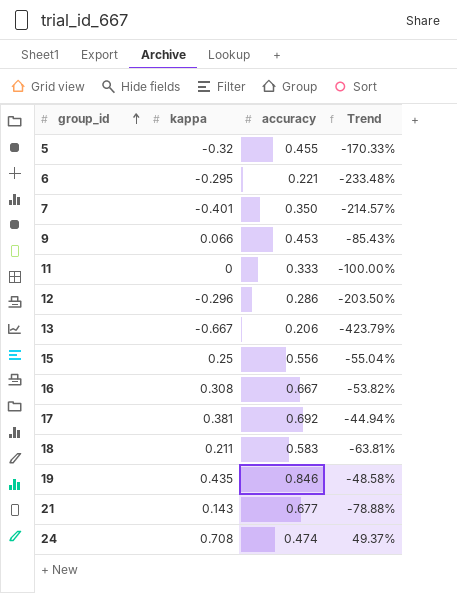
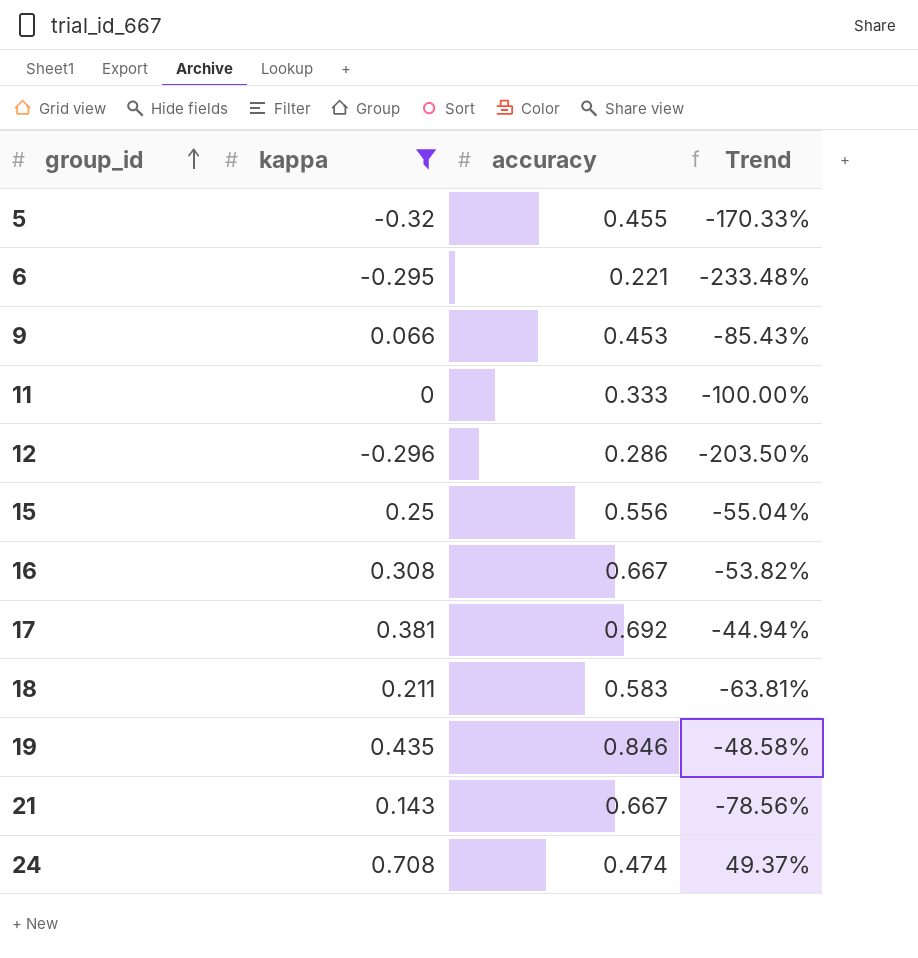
filter: none -> kappa >= -0.32
21 | accuracy: 0.677 -> 0.667
21 | Trend: -78.88% -> -78.56%

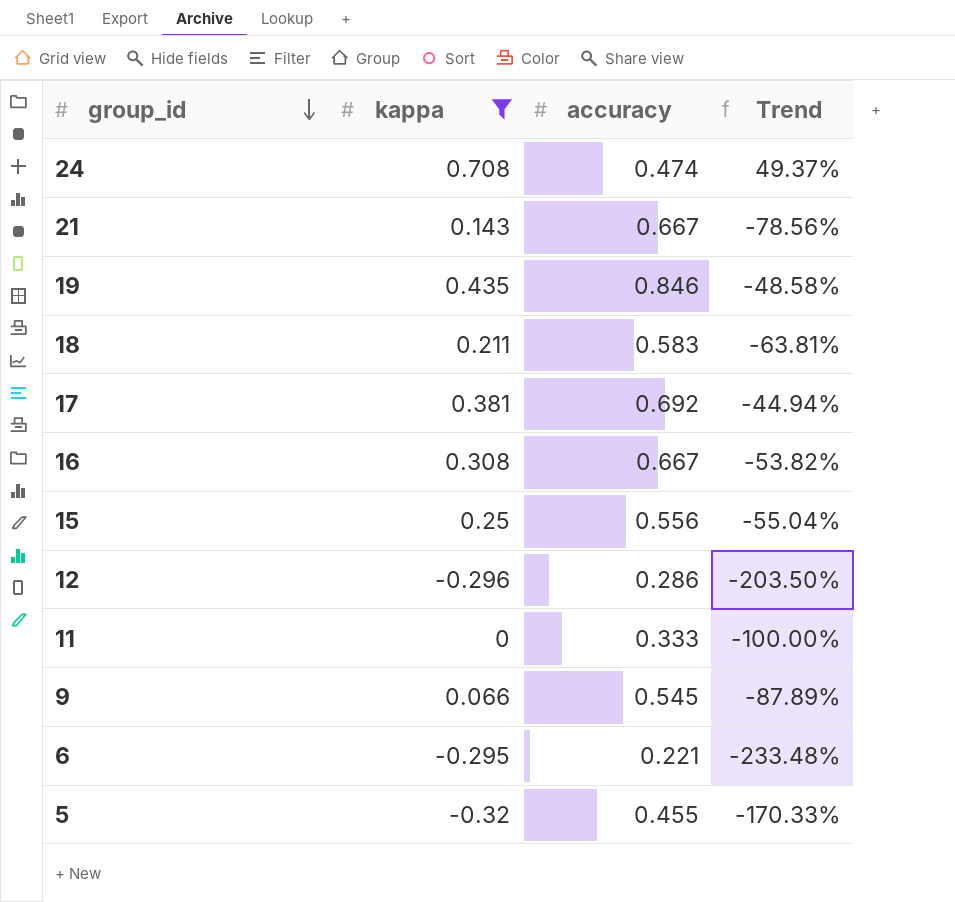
row order: group_id ascending -> group_id descending
9 | accuracy: 0.453 -> 0.545
9 | Trend: -85.43% -> -87.89%

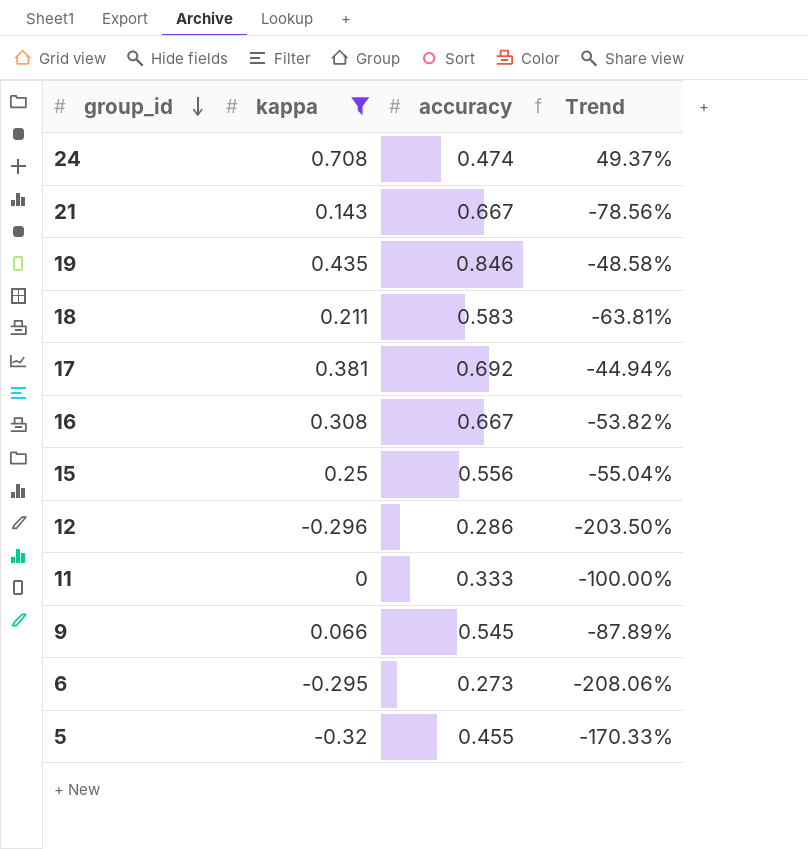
6 | accuracy: 0.221 -> 0.273
6 | Trend: -233.48% -> -208.06%

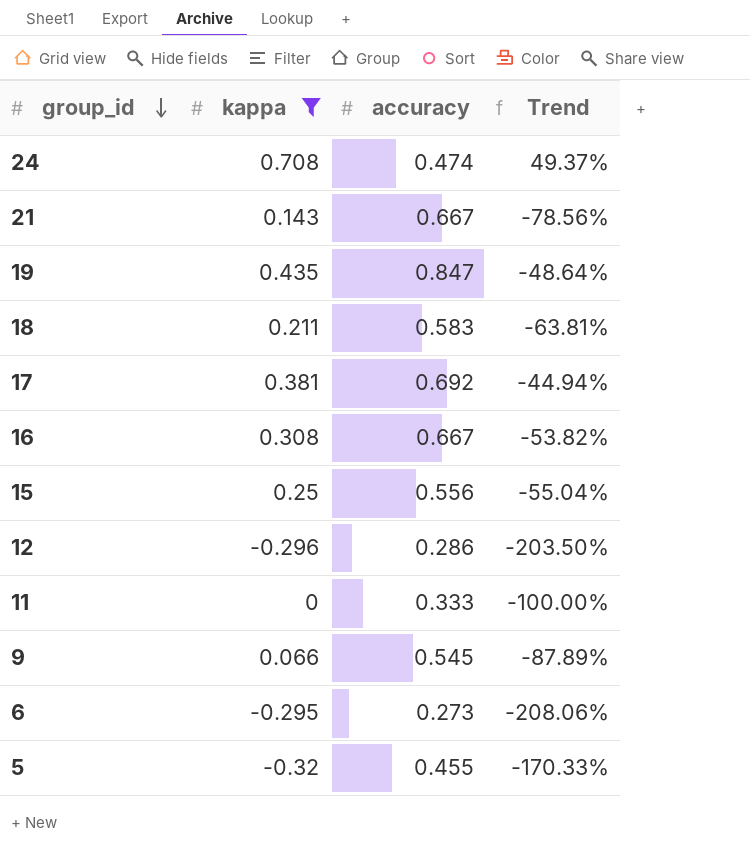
19 | accuracy: 0.846 -> 0.847
19 | Trend: -48.58% -> -48.64%

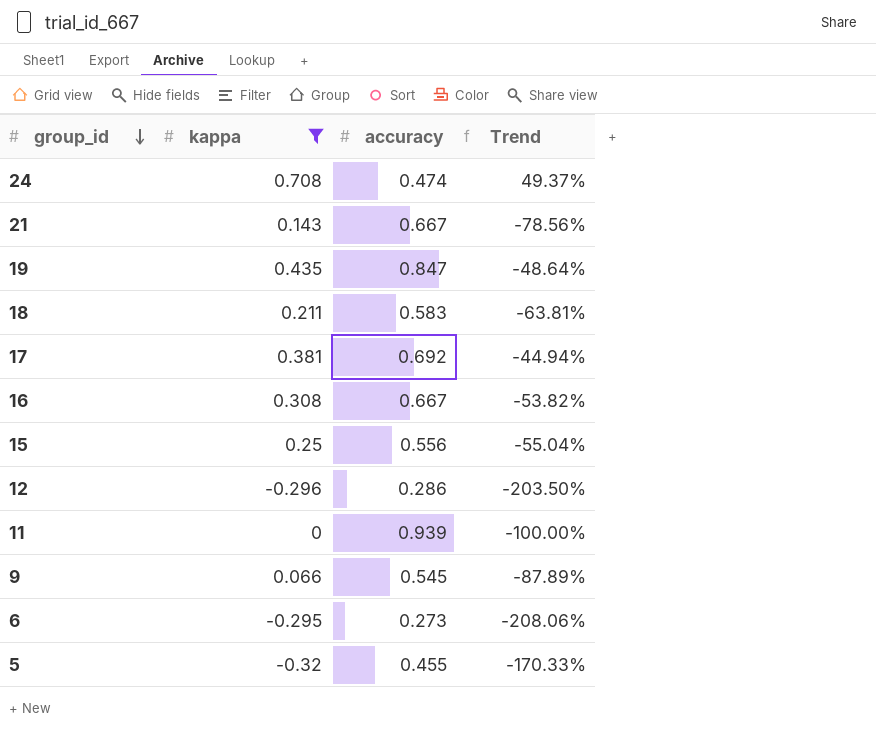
11 | accuracy: 0.333 -> 0.939

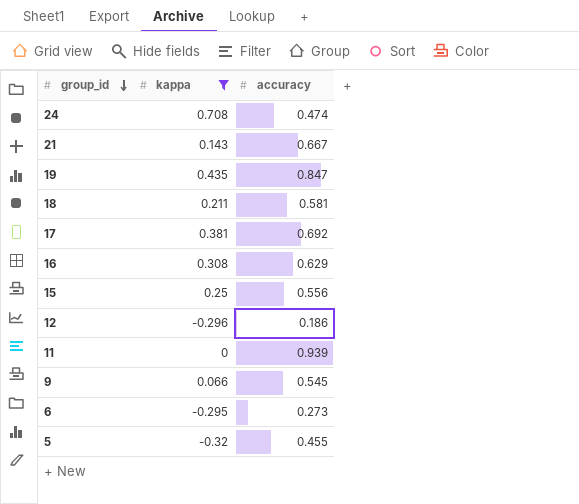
column Trend | formula: ([kappa] - [accuracy]) / [accuracy] -> none
18 | accuracy: 0.583 -> 0.581
16 | accuracy: 0.667 -> 0.629
12 | accuracy: 0.286 -> 0.186

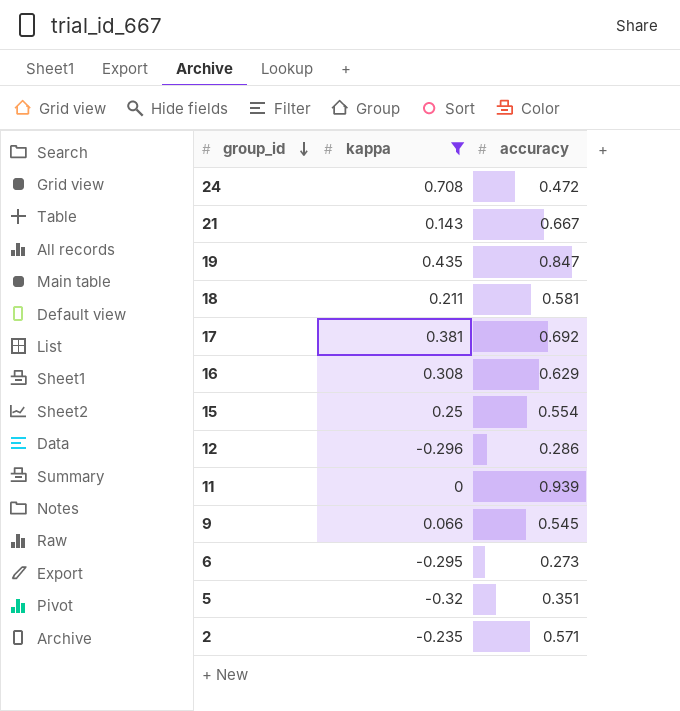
24 | accuracy: 0.474 -> 0.472
15 | accuracy: 0.556 -> 0.554
12 | accuracy: 0.186 -> 0.286
5 | accuracy: 0.455 -> 0.351
row 2: none -> -0.235 | 0.571

